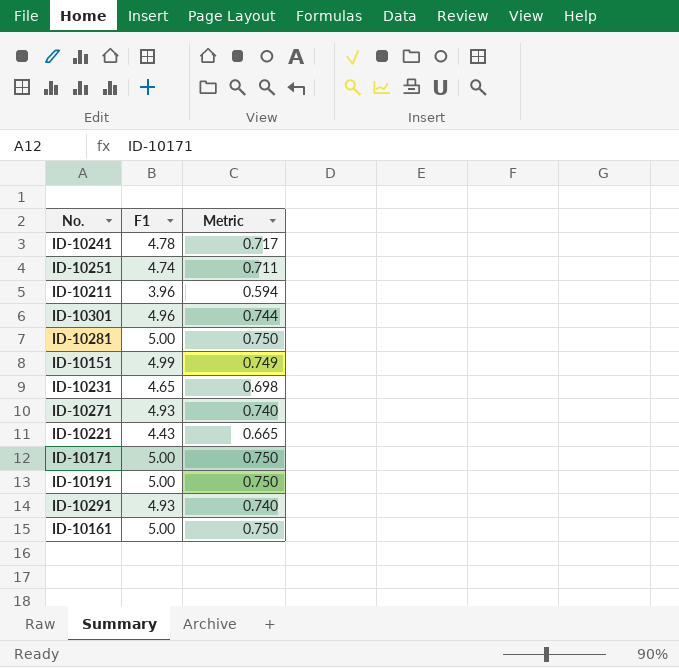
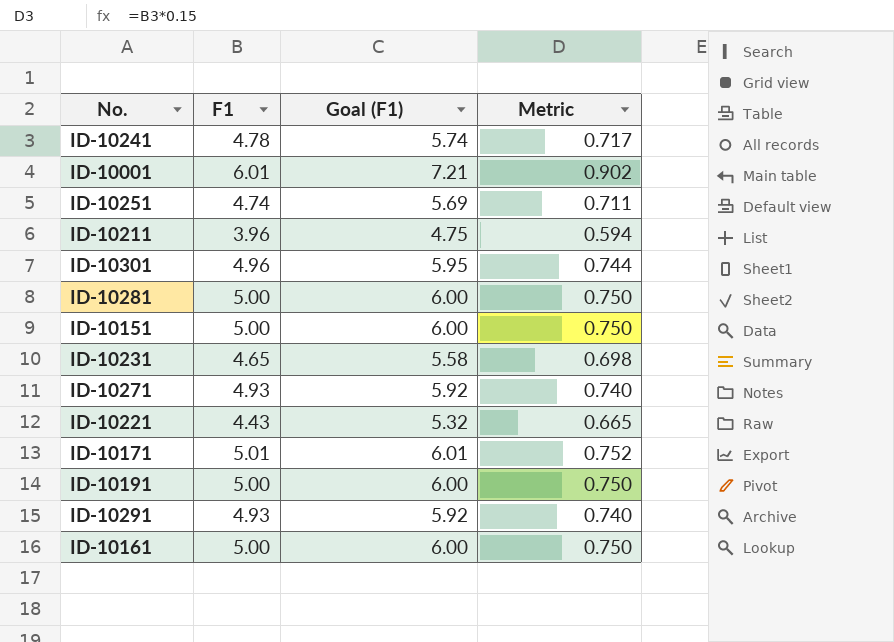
column Goal (F1) | formula: none -> [F1] * 1.2
row ID-10001: none -> 6.01 | 7.21 | 0.902
ID-10151 | F1: 4.99 -> 5.00
ID-10151 | Metric: 0.749 -> 0.750
ID-10171 | F1: 5.00 -> 5.01
ID-10171 | Metric: 0.750 -> 0.752

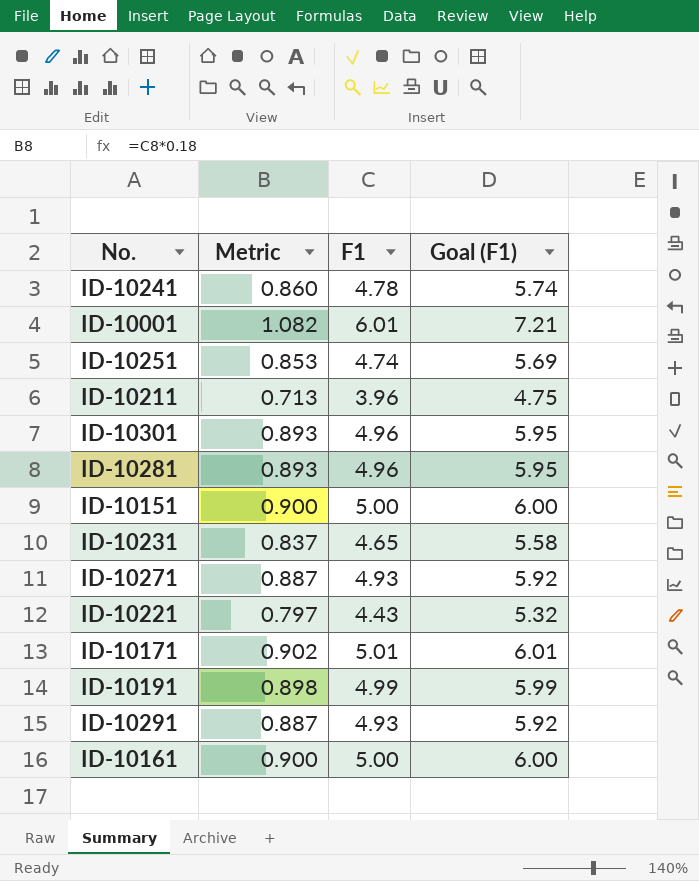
column Metric | formula: [F1] * 0.15 -> [F1] * 0.18
column Metric | position: 4 -> 2
ID-10281 | F1: 5.00 -> 4.96
ID-10281 | Goal (F1): 6.00 -> 5.95
ID-10191 | F1: 5.00 -> 4.99
ID-10191 | Goal (F1): 6.00 -> 5.99

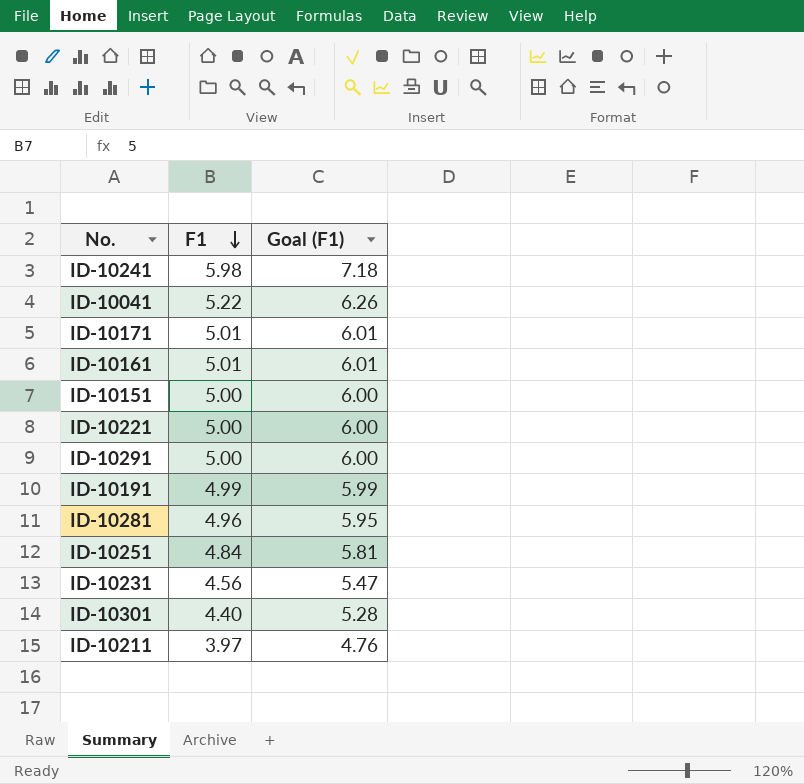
row order: none -> F1 descending
column Metric | formula: [F1] * 0.18 -> none
row ID-10001: 1.082 | 6.01 | 7.21 -> none
row ID-10271: 0.887 | 4.93 | 5.92 -> none
ID-10241 | F1: 4.78 -> 5.98
ID-10241 | Goal (F1): 5.74 -> 7.18
row ID-10041: none -> 5.22 | 6.26
ID-10161 | F1: 5.00 -> 5.01
ID-10161 | Goal (F1): 6.00 -> 6.01
ID-10221 | F1: 4.43 -> 5.00
ID-10221 | Goal (F1): 5.32 -> 6.00
ID-10291 | F1: 4.93 -> 5.00
ID-10291 | Goal (F1): 5.92 -> 6.00
ID-10251 | F1: 4.74 -> 4.84
ID-10251 | Goal (F1): 5.69 -> 5.81
ID-10231 | F1: 4.65 -> 4.56
ID-10231 | Goal (F1): 5.58 -> 5.47
ID-10301 | F1: 4.96 -> 4.40
ID-10301 | Goal (F1): 5.95 -> 5.28
ID-10211 | F1: 3.96 -> 3.97
ID-10211 | Goal (F1): 4.75 -> 4.76

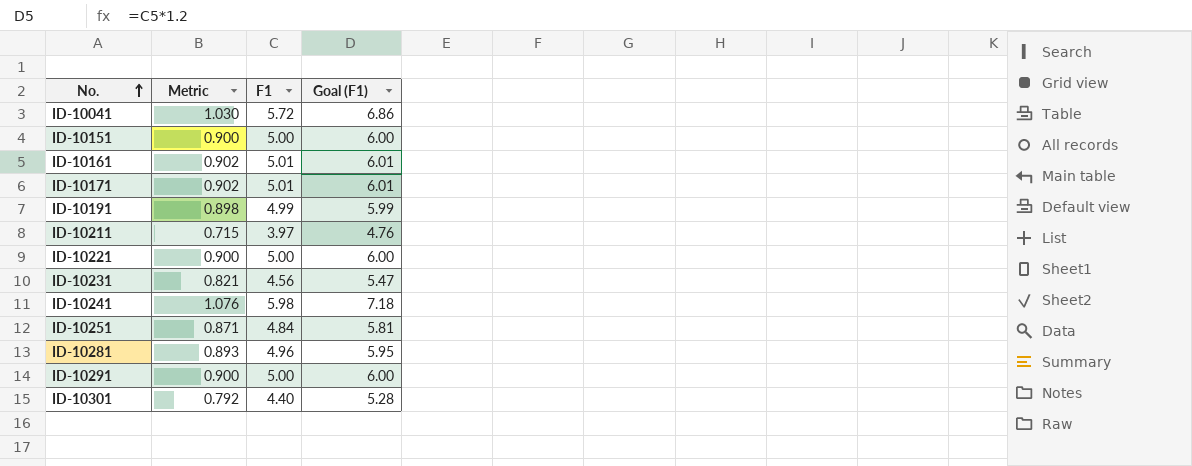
row order: F1 descending -> No. ascending
column Metric | formula: none -> [F1] * 0.18
ID-10041 | F1: 5.22 -> 5.72
ID-10041 | Goal (F1): 6.26 -> 6.86

